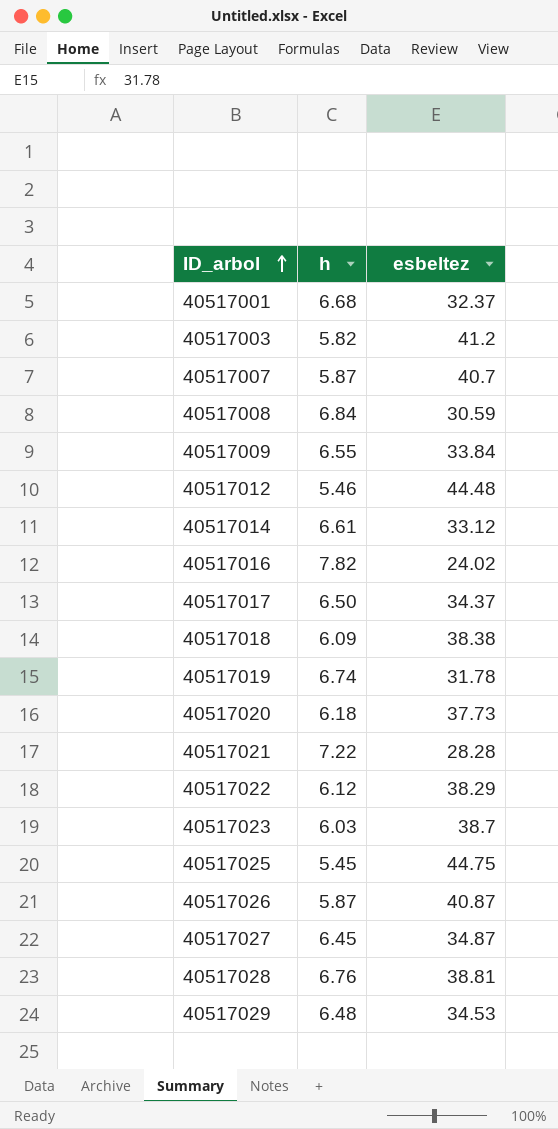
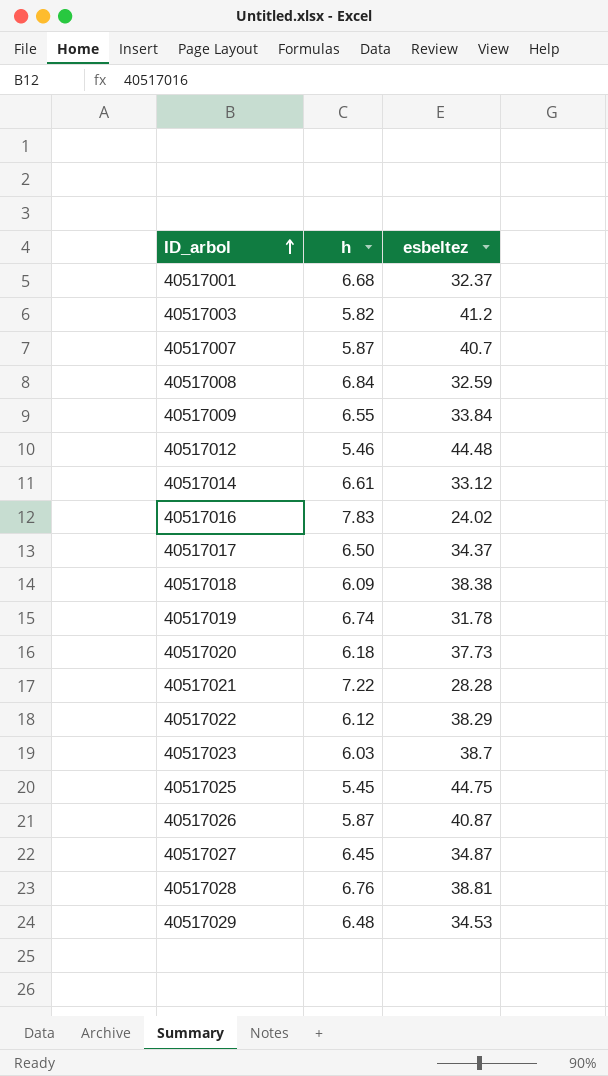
40517008 | esbeltez: 30.59 -> 32.59
40517016 | h: 7.82 -> 7.83

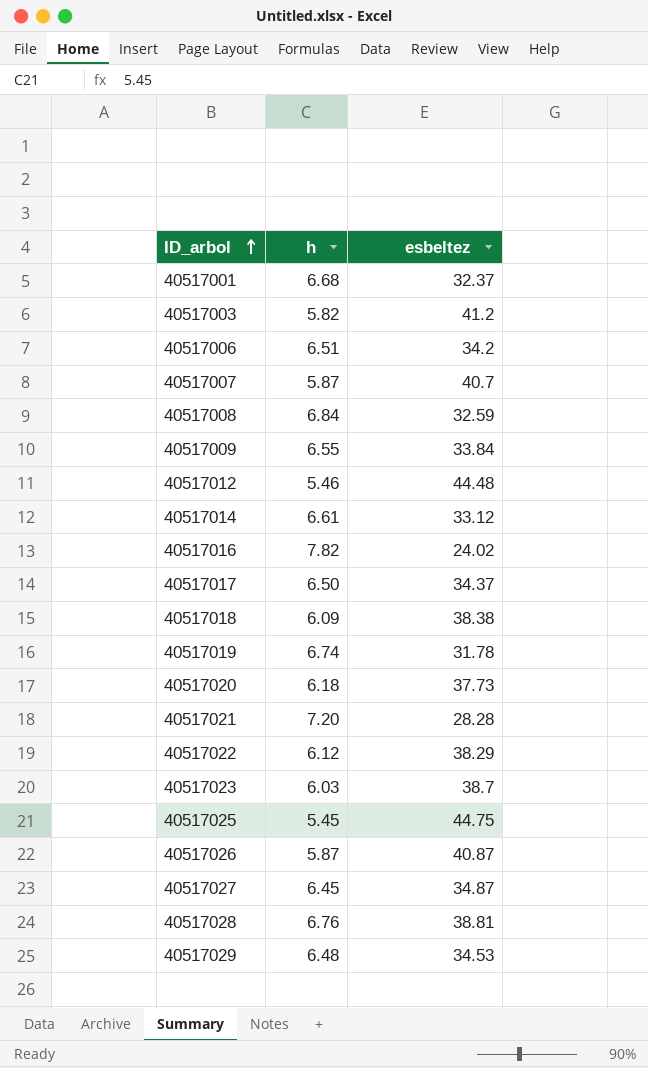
row 40517006: none -> 6.51 | 34.2
40517016 | h: 7.83 -> 7.82
40517021 | h: 7.22 -> 7.20

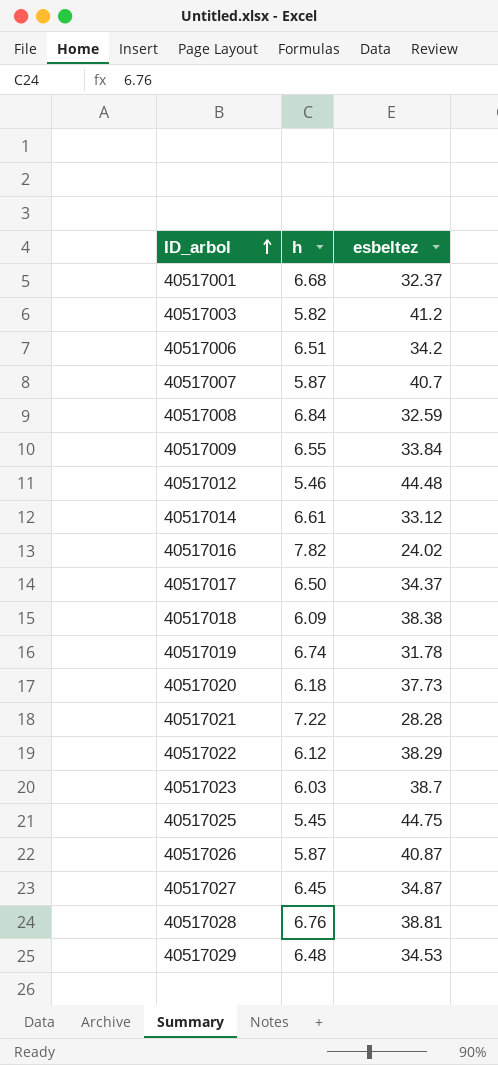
40517021 | h: 7.20 -> 7.22

